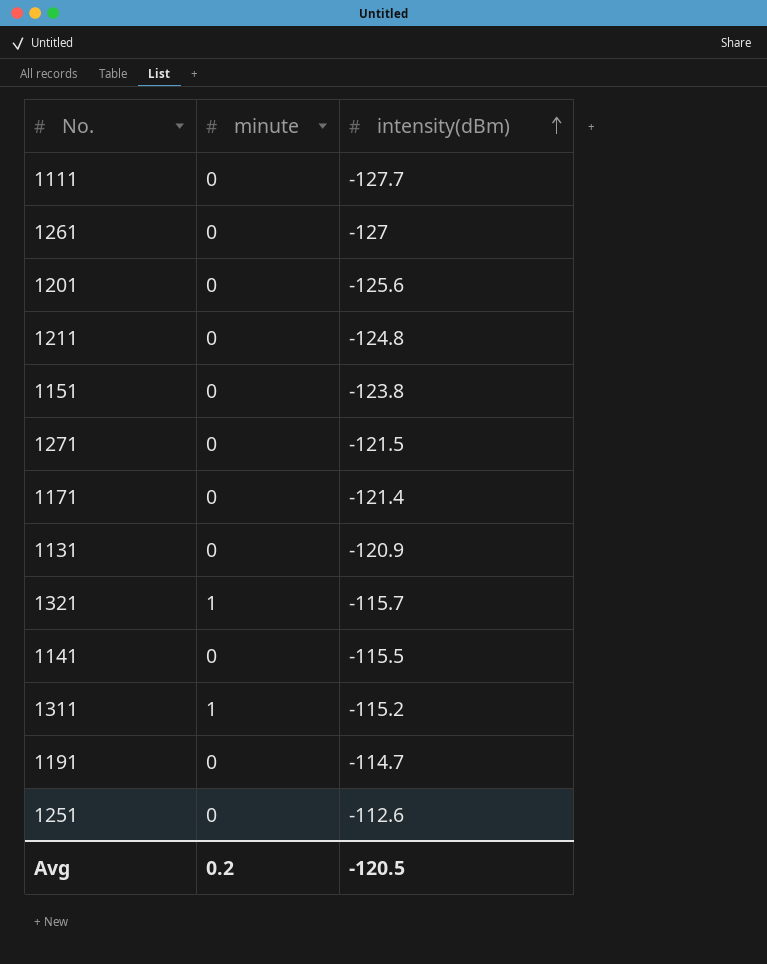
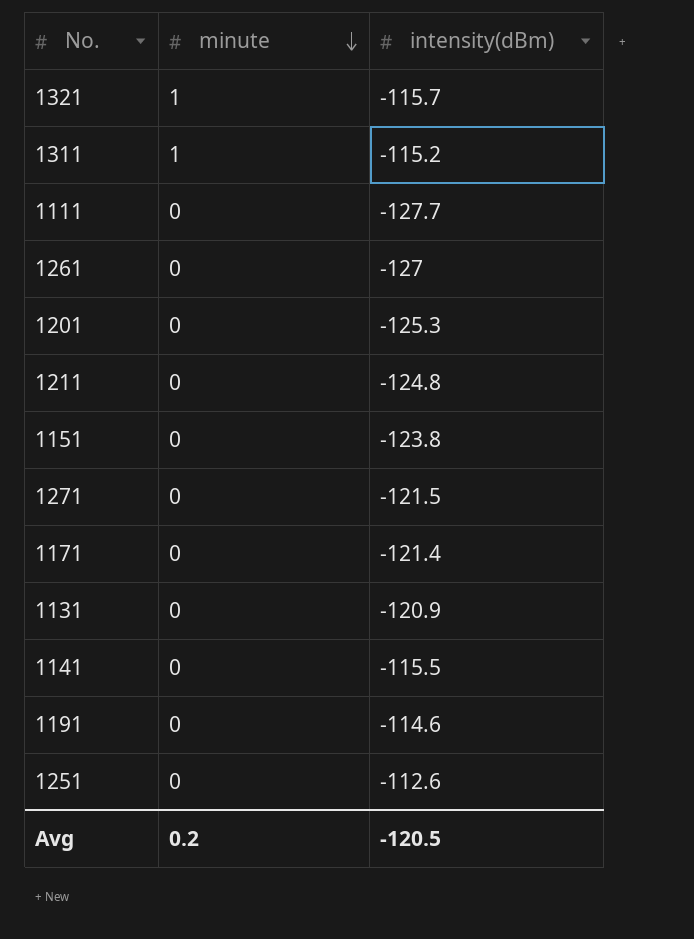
row order: intensity(dBm) ascending -> minute descending
1201 | intensity(dBm): -125.6 -> -125.3
1191 | intensity(dBm): -114.7 -> -114.6

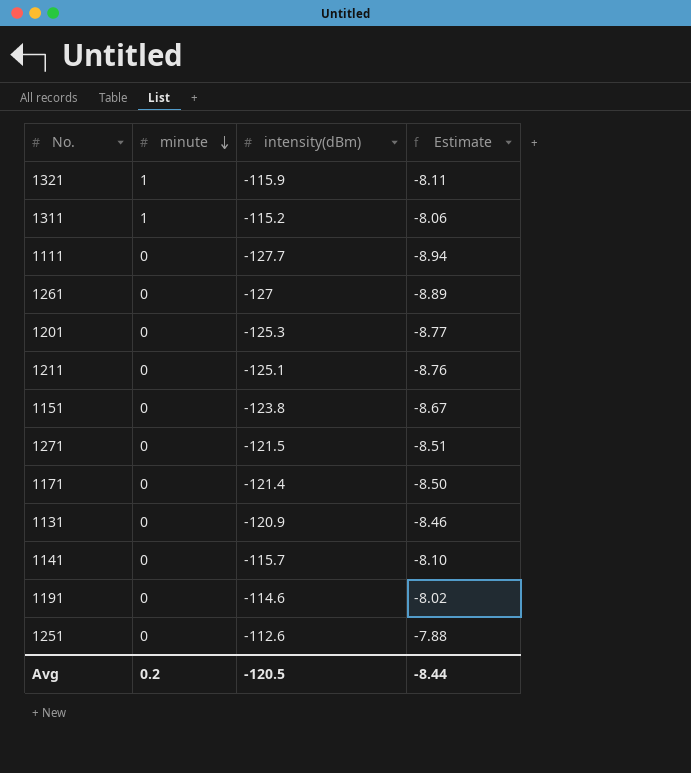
column Estimate | formula: none -> [intensity(dBm)] * 0.07
1321 | intensity(dBm): -115.7 -> -115.9
1211 | intensity(dBm): -124.8 -> -125.1
1141 | intensity(dBm): -115.5 -> -115.7

